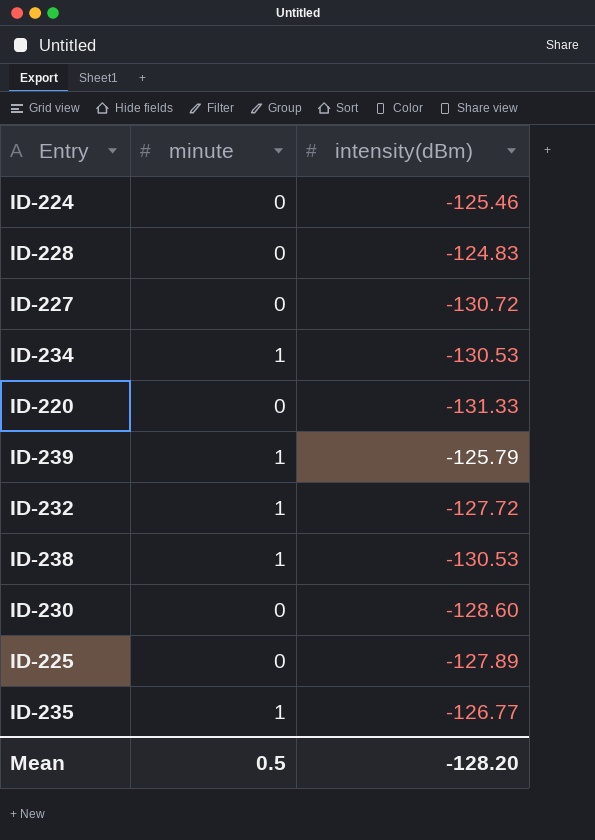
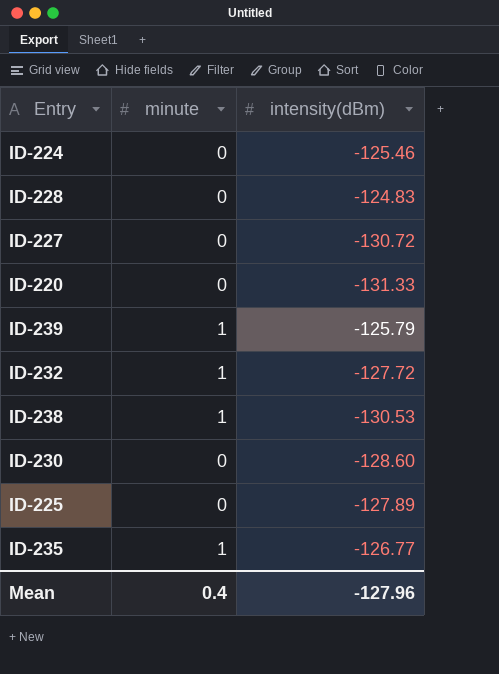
row ID-234: 1 | -130.53 -> none
Mean | minute: 0.5 -> 0.4
Mean | intensity(dBm): -128.20 -> -127.96

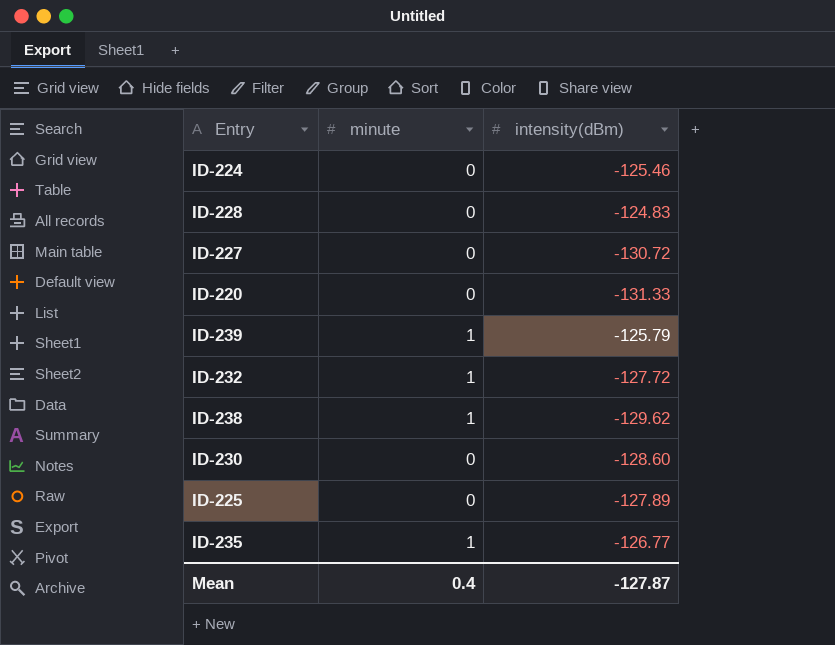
ID-238 | intensity(dBm): -130.53 -> -129.62
Mean | intensity(dBm): -127.96 -> -127.87

